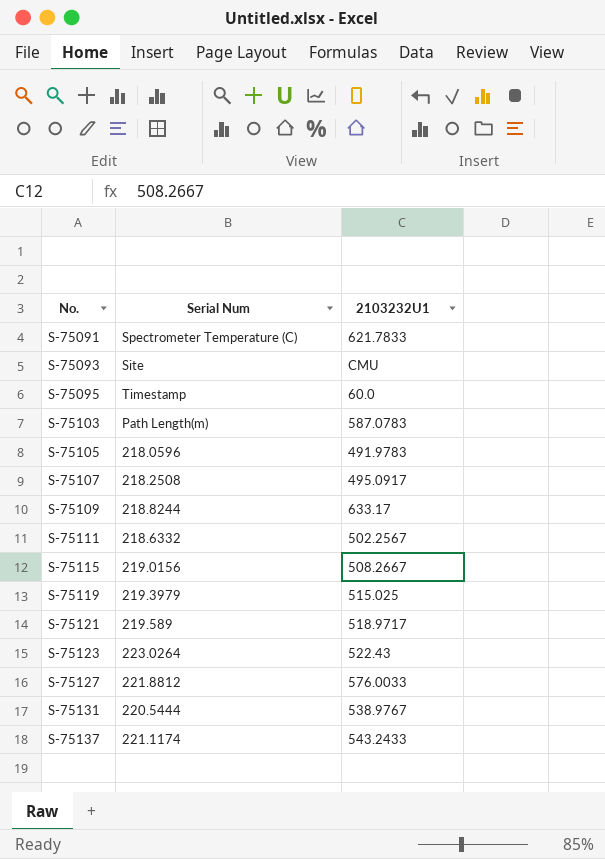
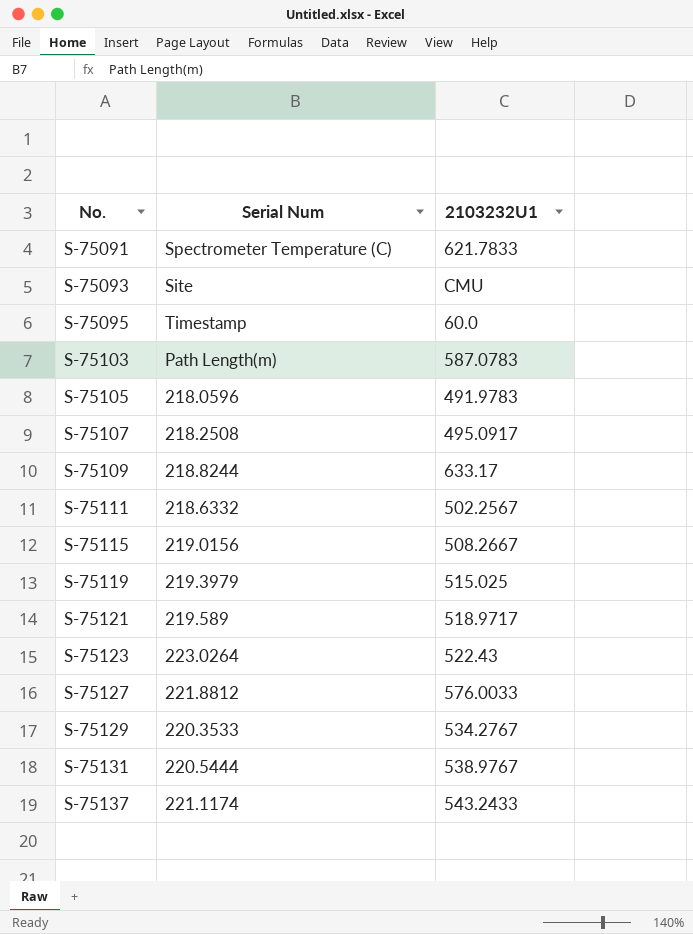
row S-75129: none -> 220.3533 | 534.2767

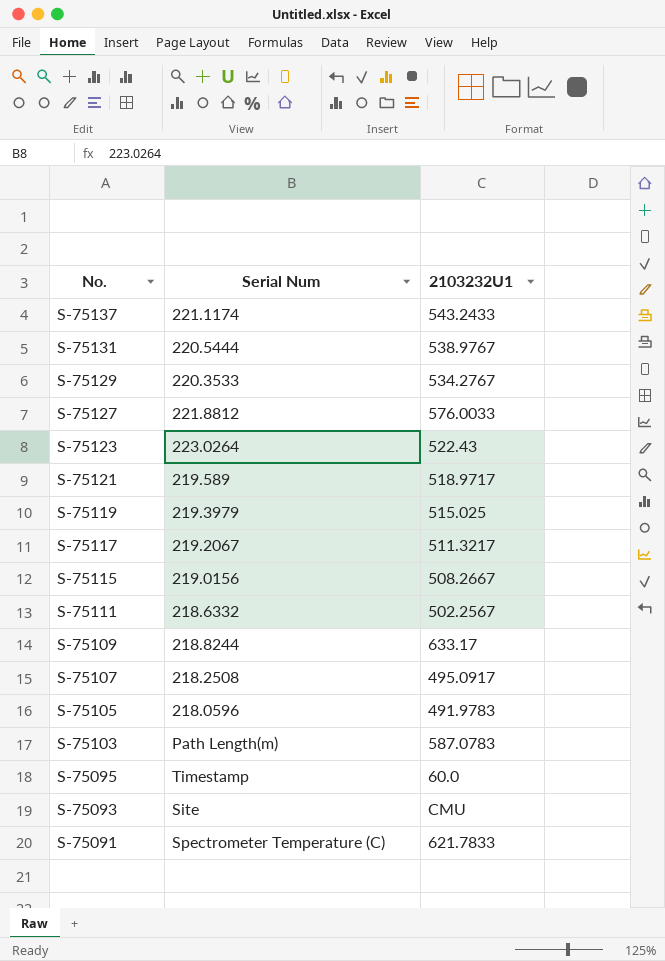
row order: No. ascending -> No. descending
row S-75117: none -> 219.2067 | 511.3217

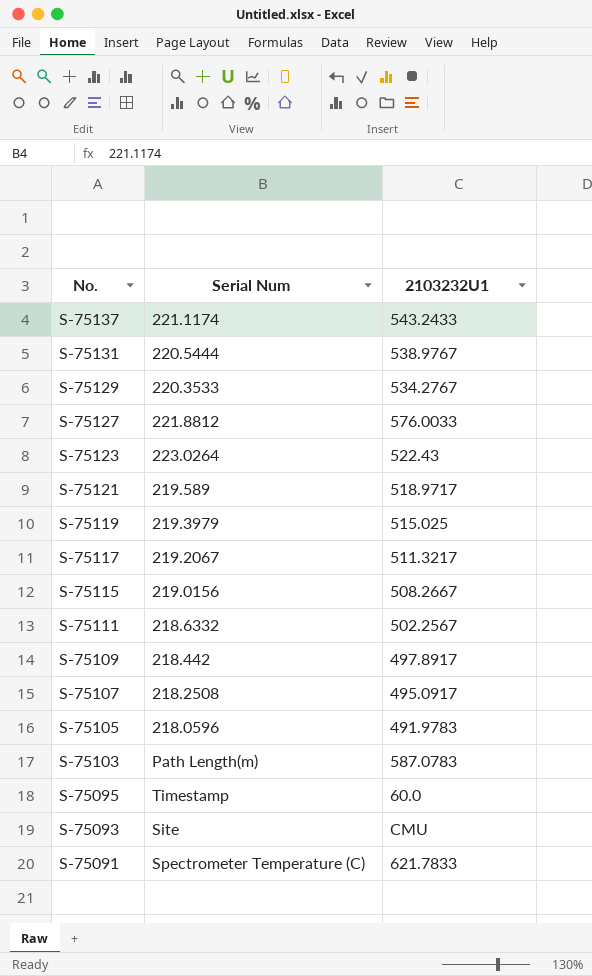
S-75109 | Serial Num: 218.8244 -> 218.442
S-75109 | 2103232U1: 633.17 -> 497.8917

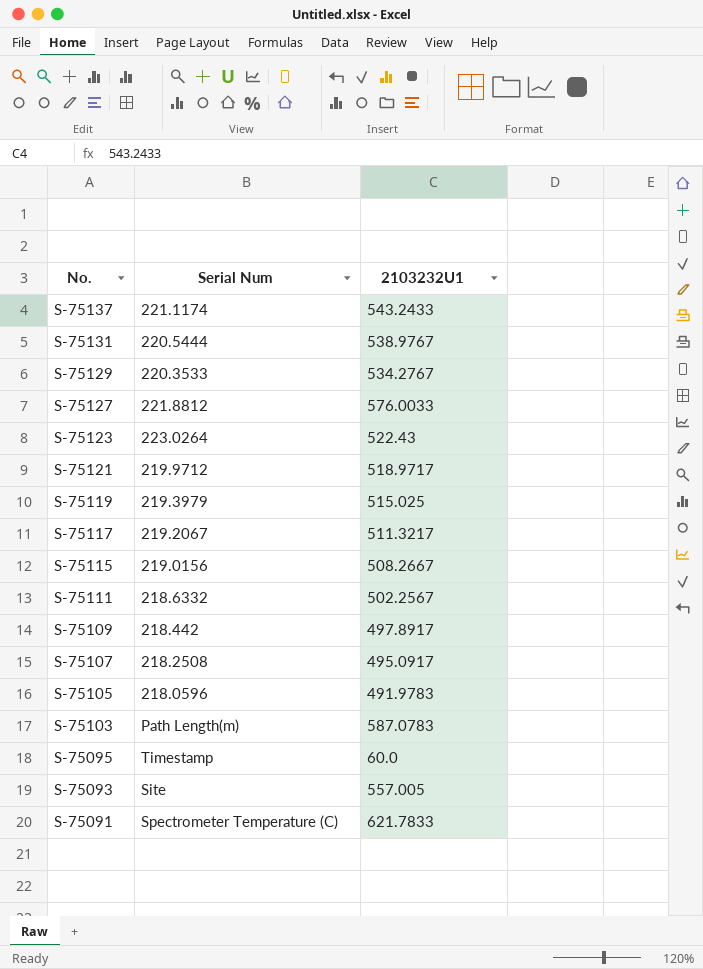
S-75121 | Serial Num: 219.589 -> 219.9712
S-75093 | 2103232U1: CMU -> 557.005

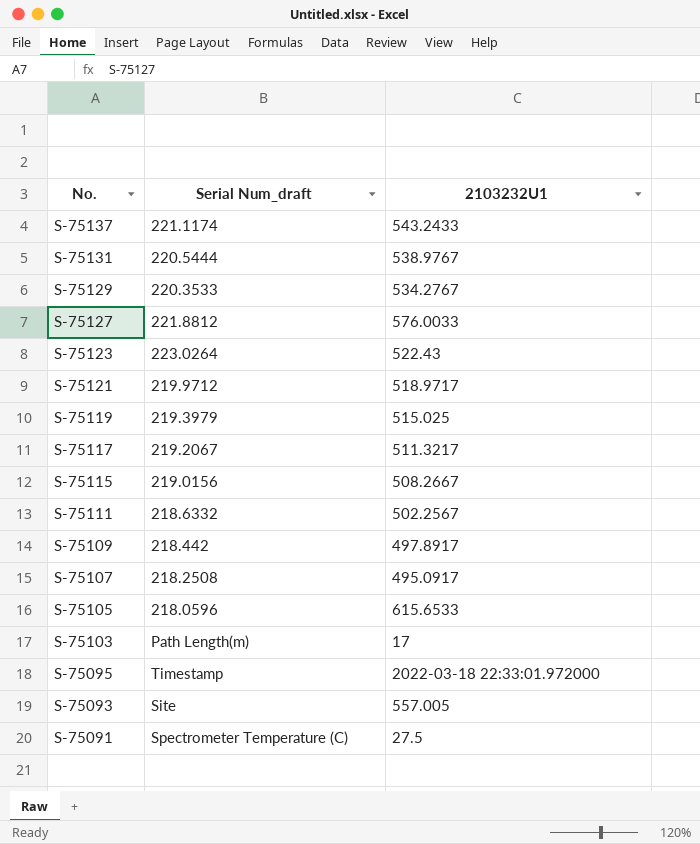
column name: Serial Num -> Serial Num_draft
S-75105 | 2103232U1: 491.9783 -> 615.6533
S-75103 | 2103232U1: 587.0783 -> 17
S-75095 | 2103232U1: 60.0 -> 2022-03-18 22:33:01.972000
S-75091 | 2103232U1: 621.7833 -> 27.5

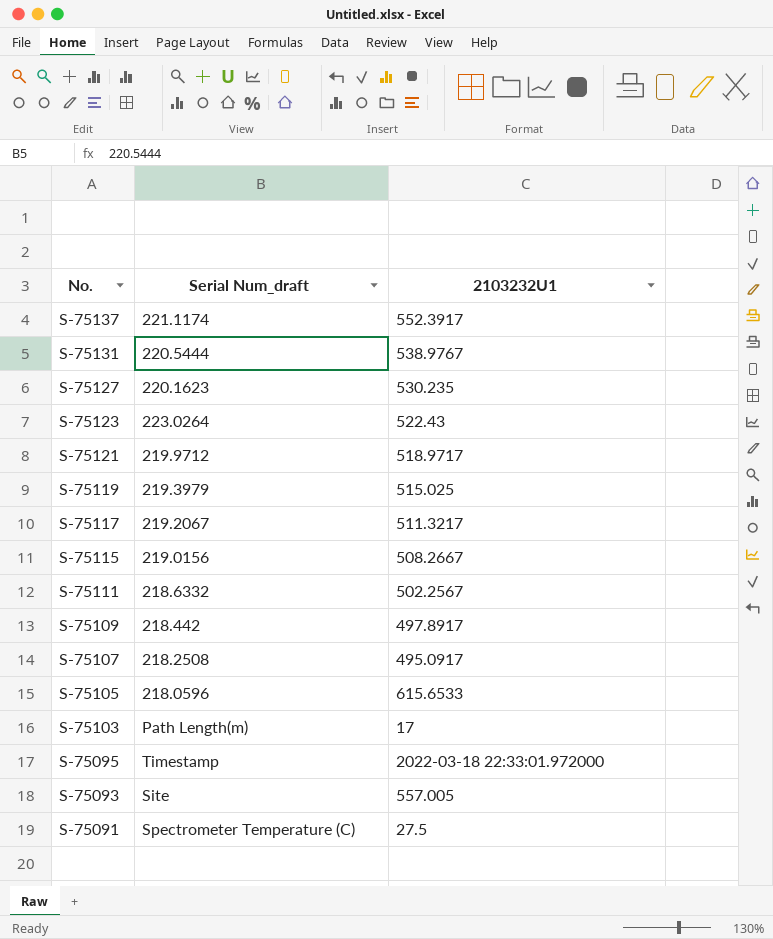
row S-75129: 220.3533 | 534.2767 -> none
S-75137 | 2103232U1: 543.2433 -> 552.3917
S-75127 | Serial Num_draft: 221.8812 -> 220.1623
S-75127 | 2103232U1: 576.0033 -> 530.235

